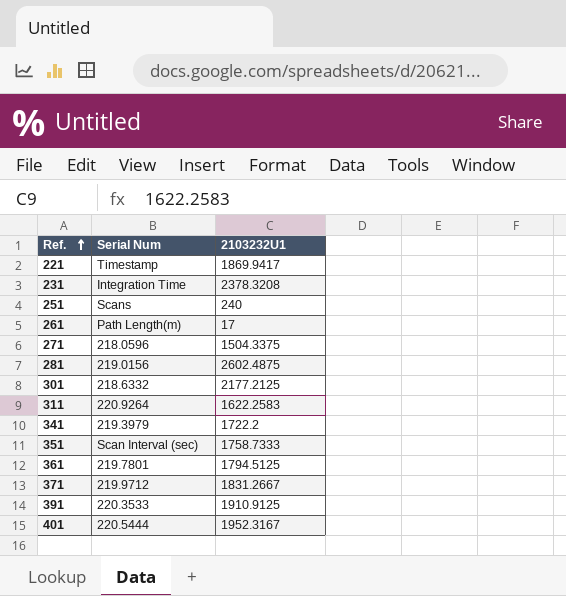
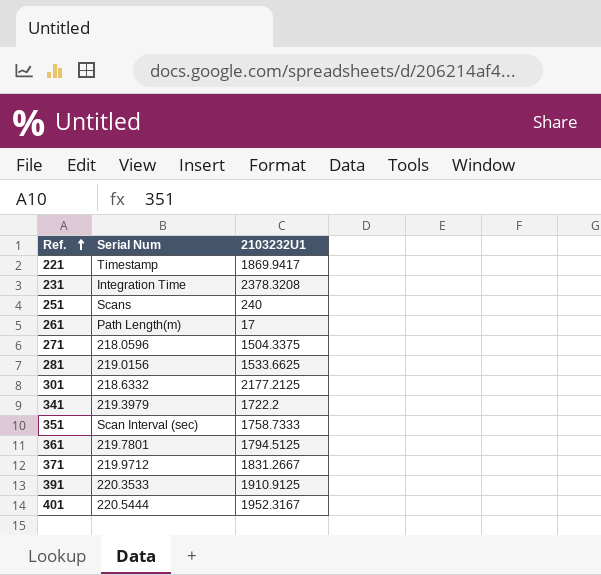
row 311: 220.9264 | 1622.2583 -> none
281 | 2103232U1: 2602.4875 -> 1533.6625

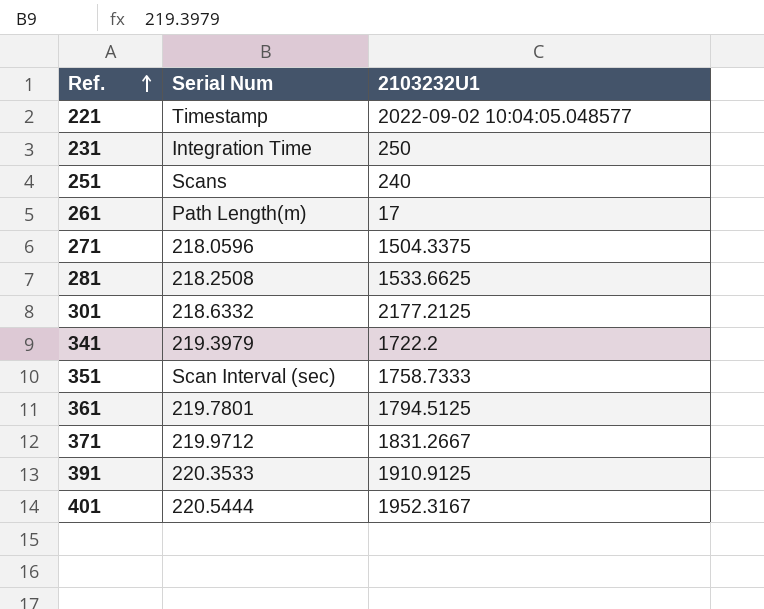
221 | 2103232U1: 1869.9417 -> 2022-09-02 10:04:05.048577
231 | 2103232U1: 2378.3208 -> 250
281 | Serial Num: 219.0156 -> 218.2508

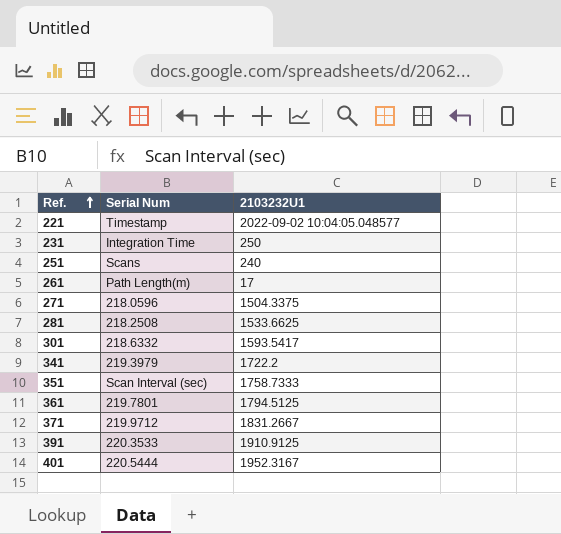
301 | 2103232U1: 2177.2125 -> 1593.5417

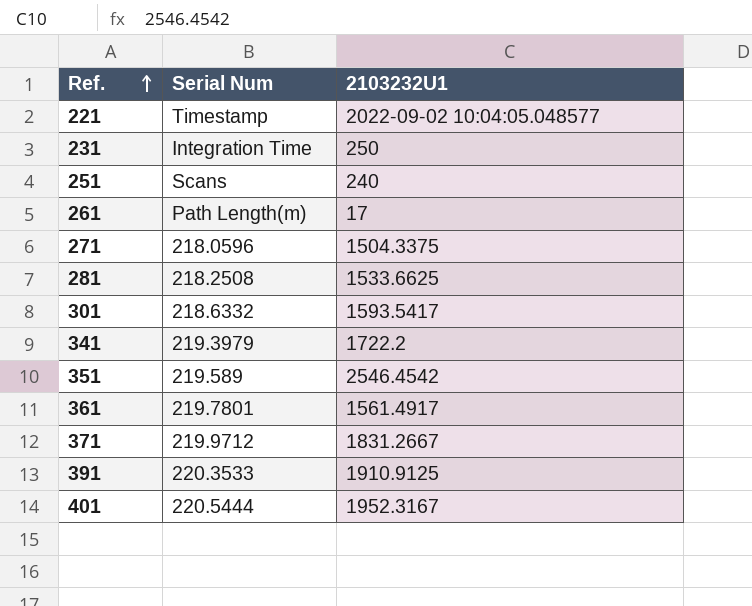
351 | Serial Num: Scan Interval (sec) -> 219.589
351 | 2103232U1: 1758.7333 -> 2546.4542
361 | 2103232U1: 1794.5125 -> 1561.4917

